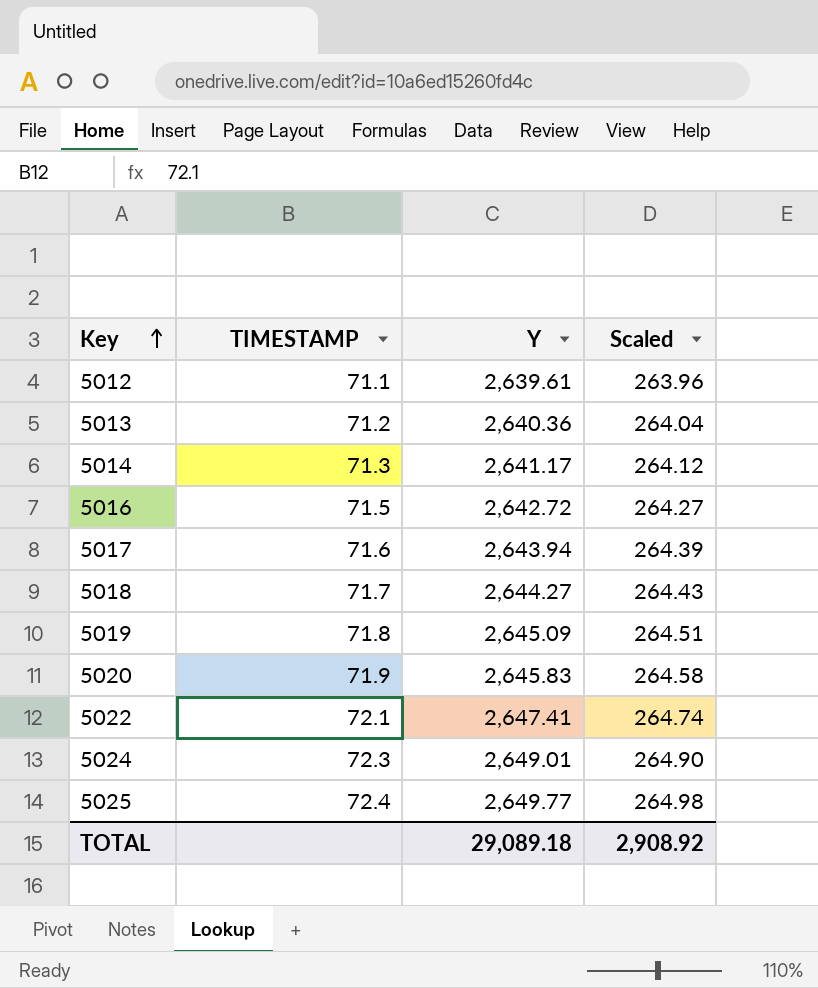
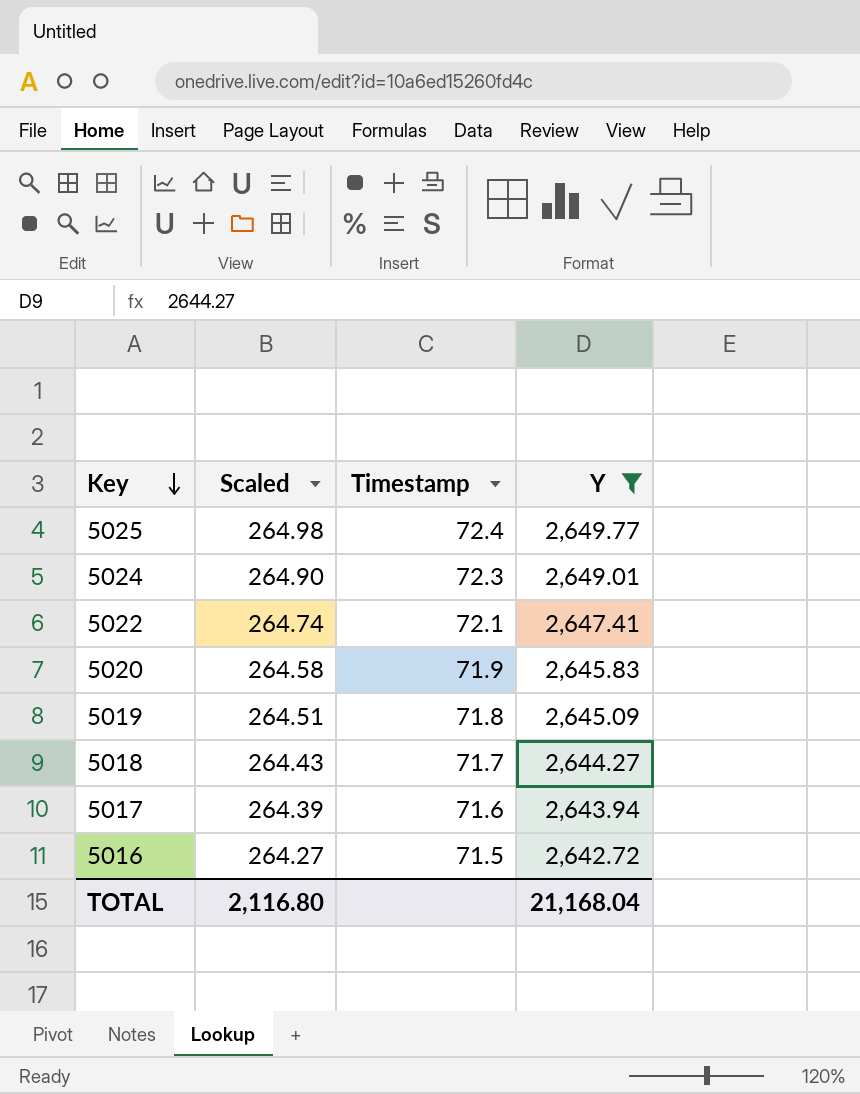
filter: none -> Y >= 2,642.72
row order: Key ascending -> Key descending
column Scaled | position: 4 -> 2
column name: TIMESTAMP -> Timestamp
TOTAL | Scaled: 2,908.92 -> 2,116.80
TOTAL | Y: 29,089.18 -> 21,168.04

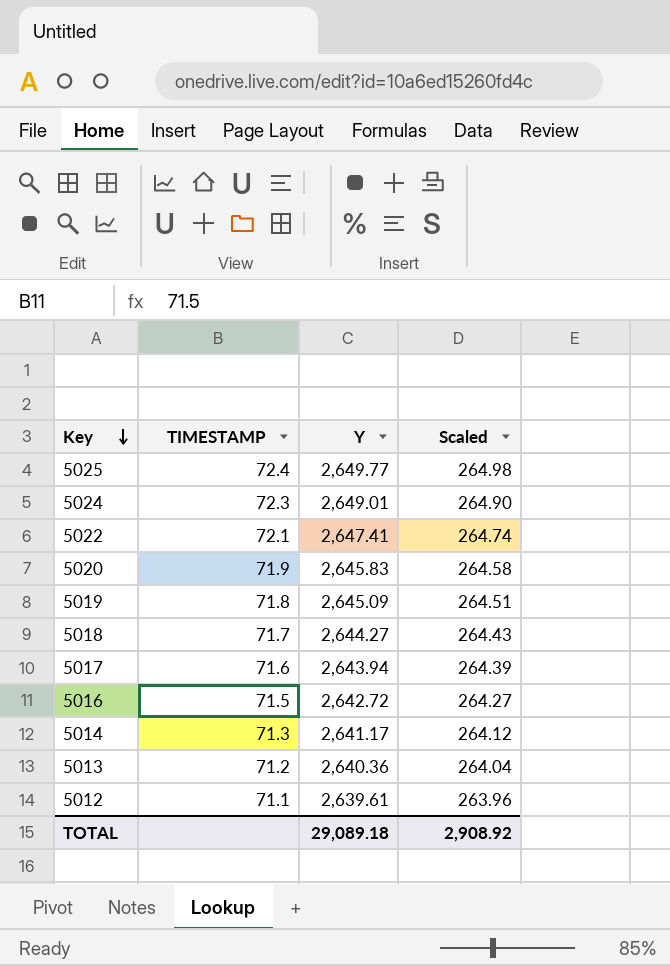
filter: Y >= 2,642.72 -> none
column name: Timestamp -> TIMESTAMP
column Scaled | position: 2 -> 4
TOTAL | Y: 21,168.04 -> 29,089.18
TOTAL | Scaled: 2,116.80 -> 2,908.92

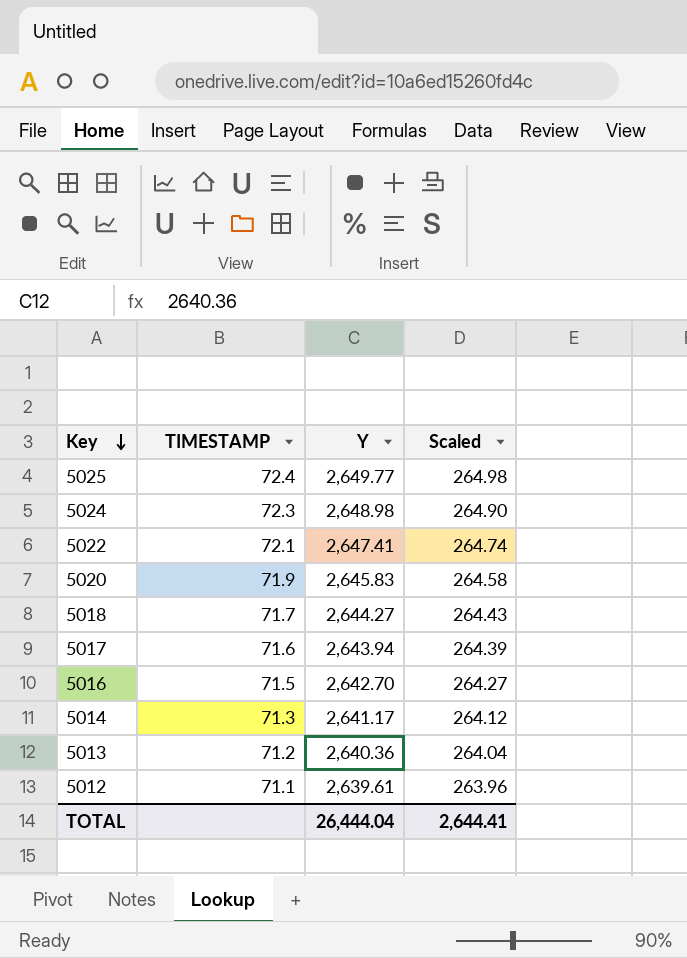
row 5019: 71.8 | 2,645.09 | 264.51 -> none
5024 | Y: 2,649.01 -> 2,648.98
5016 | Y: 2,642.72 -> 2,642.70
TOTAL | Y: 29,089.18 -> 26,444.04
TOTAL | Scaled: 2,908.92 -> 2,644.41

